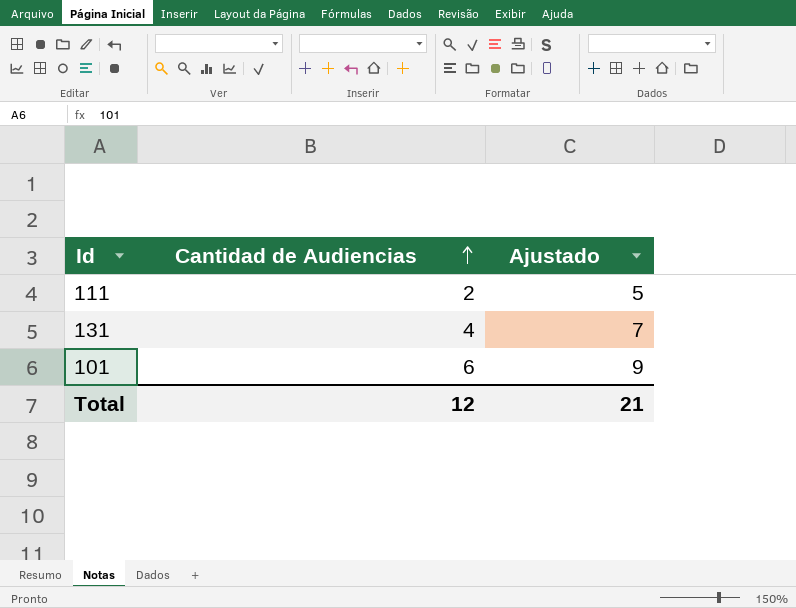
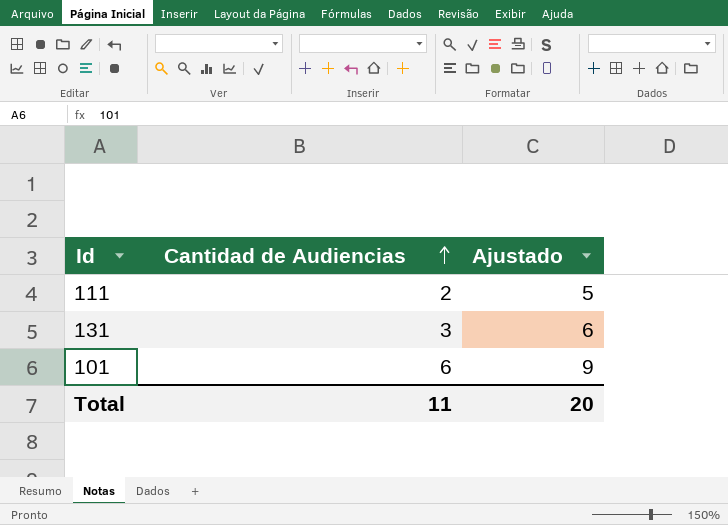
131 | Cantidad de Audiencias: 4 -> 3
131 | Ajustado: 7 -> 6
Total | Cantidad de Audiencias: 12 -> 11
Total | Ajustado: 21 -> 20

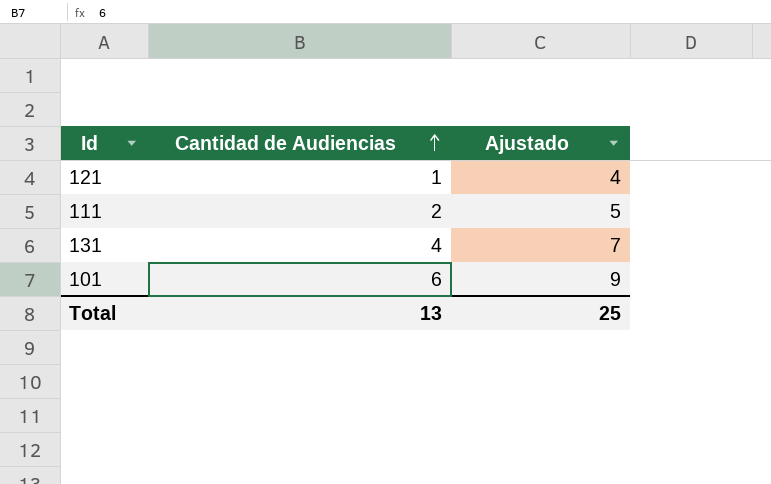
row 121: none -> 1 | 4
131 | Cantidad de Audiencias: 3 -> 4
131 | Ajustado: 6 -> 7
Total | Cantidad de Audiencias: 11 -> 13
Total | Ajustado: 20 -> 25

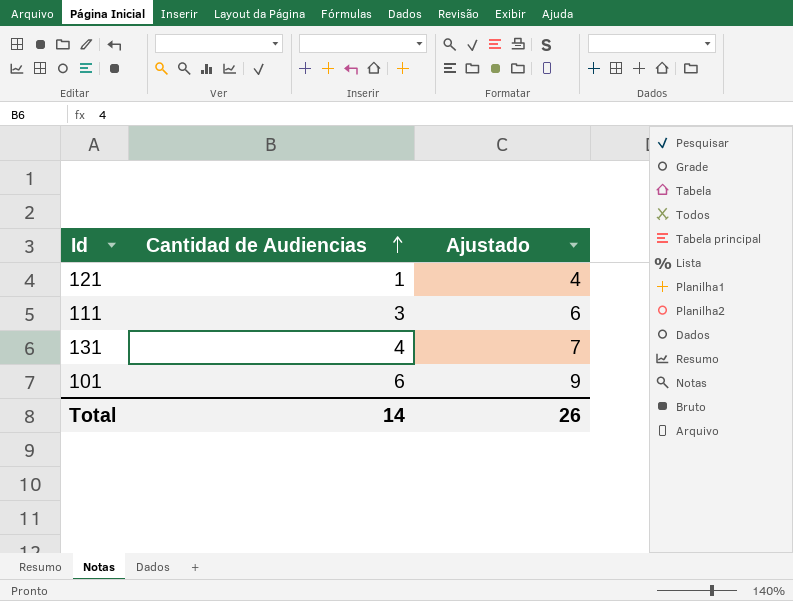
111 | Cantidad de Audiencias: 2 -> 3
111 | Ajustado: 5 -> 6
Total | Cantidad de Audiencias: 13 -> 14
Total | Ajustado: 25 -> 26

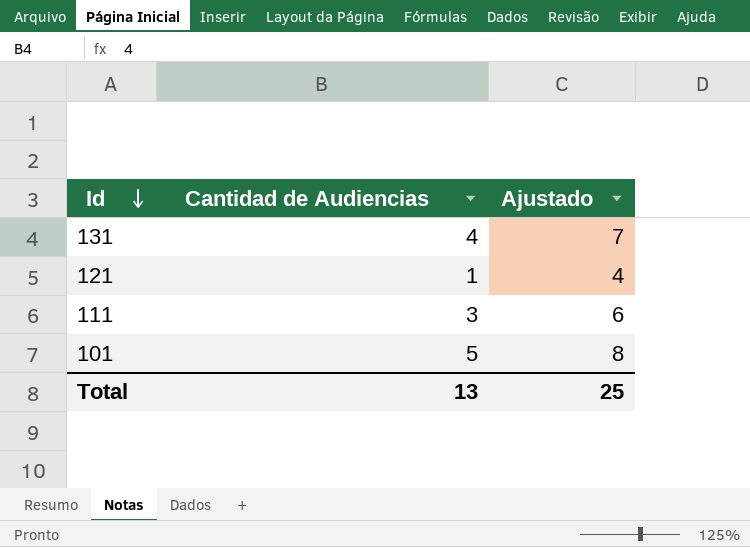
row order: Cantidad de Audiencias ascending -> Id descending
101 | Cantidad de Audiencias: 6 -> 5
101 | Ajustado: 9 -> 8
Total | Cantidad de Audiencias: 14 -> 13
Total | Ajustado: 26 -> 25

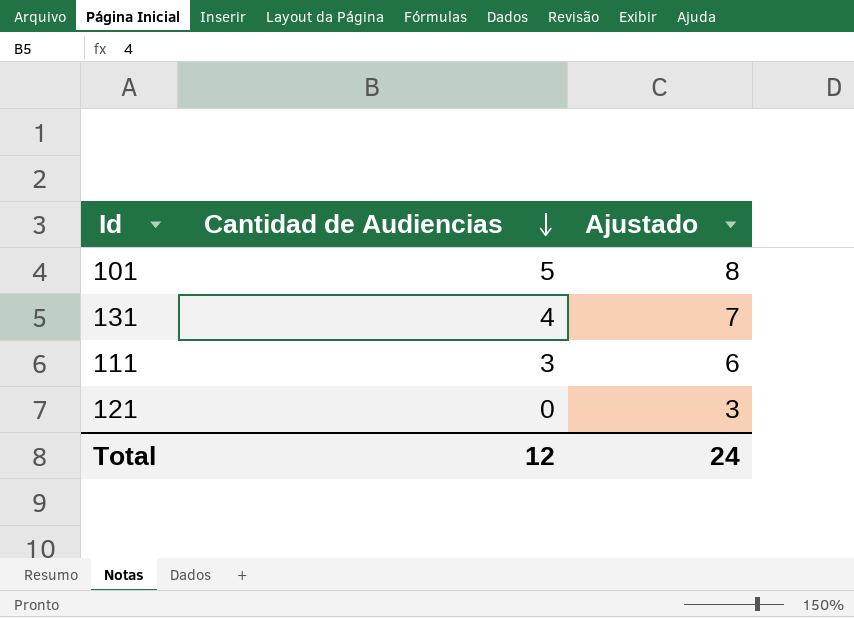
row order: Id descending -> Cantidad de Audiencias descending
121 | Cantidad de Audiencias: 1 -> 0
121 | Ajustado: 4 -> 3
Total | Cantidad de Audiencias: 13 -> 12
Total | Ajustado: 25 -> 24

